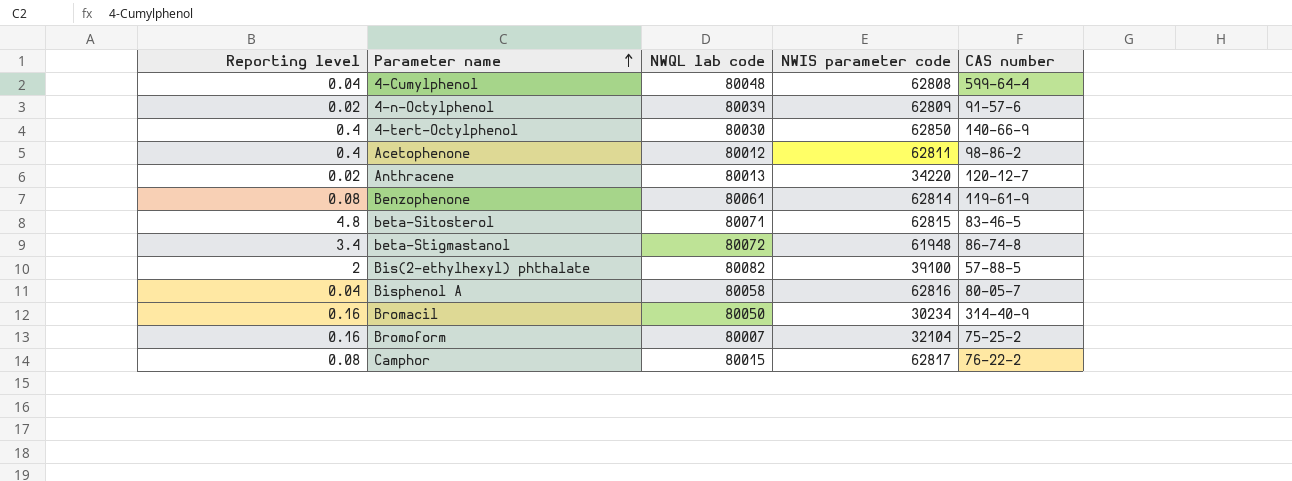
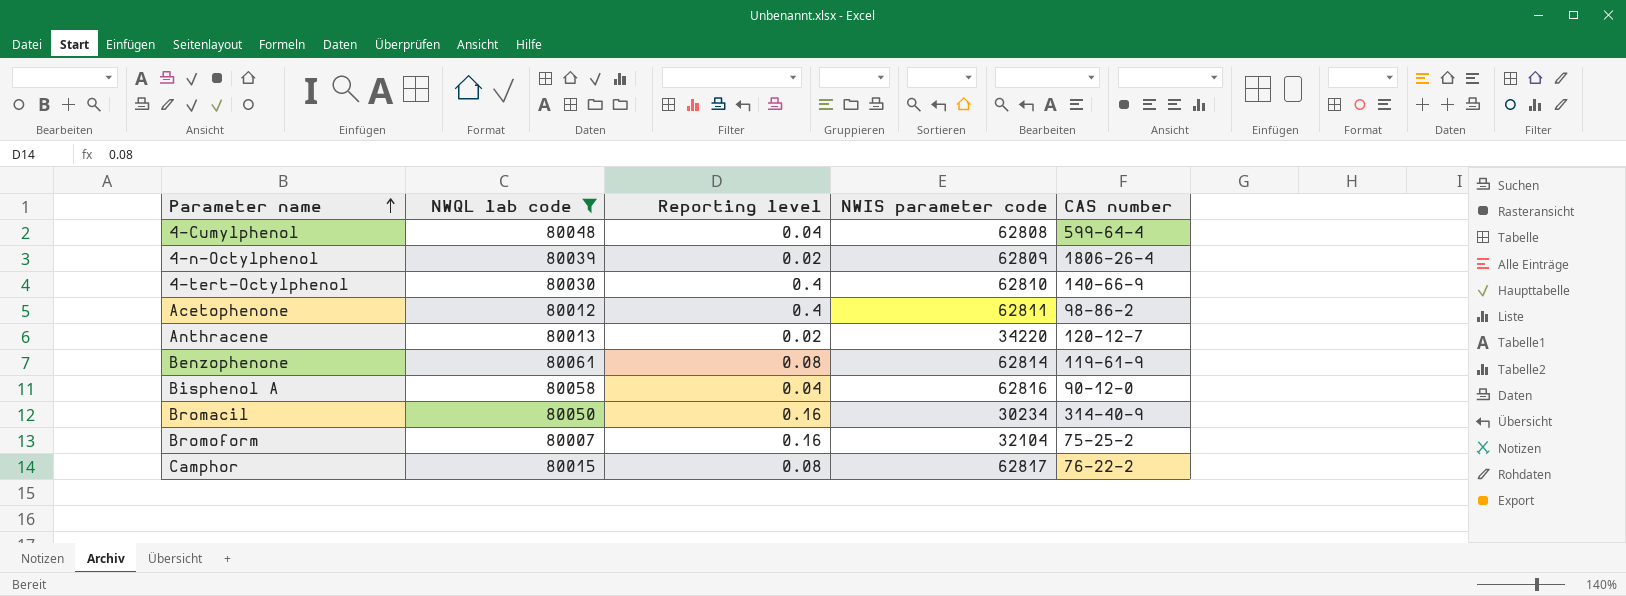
filter: none -> NWQL lab code <= 80061
column Reporting level | position: 1 -> 3
4-n-Octylphenol | CAS number: 91-57-6 -> 1806-26-4
4-tert-Octylphenol | NWIS parameter code: 62850 -> 62810
Bisphenol A | CAS number: 80-05-7 -> 90-12-0

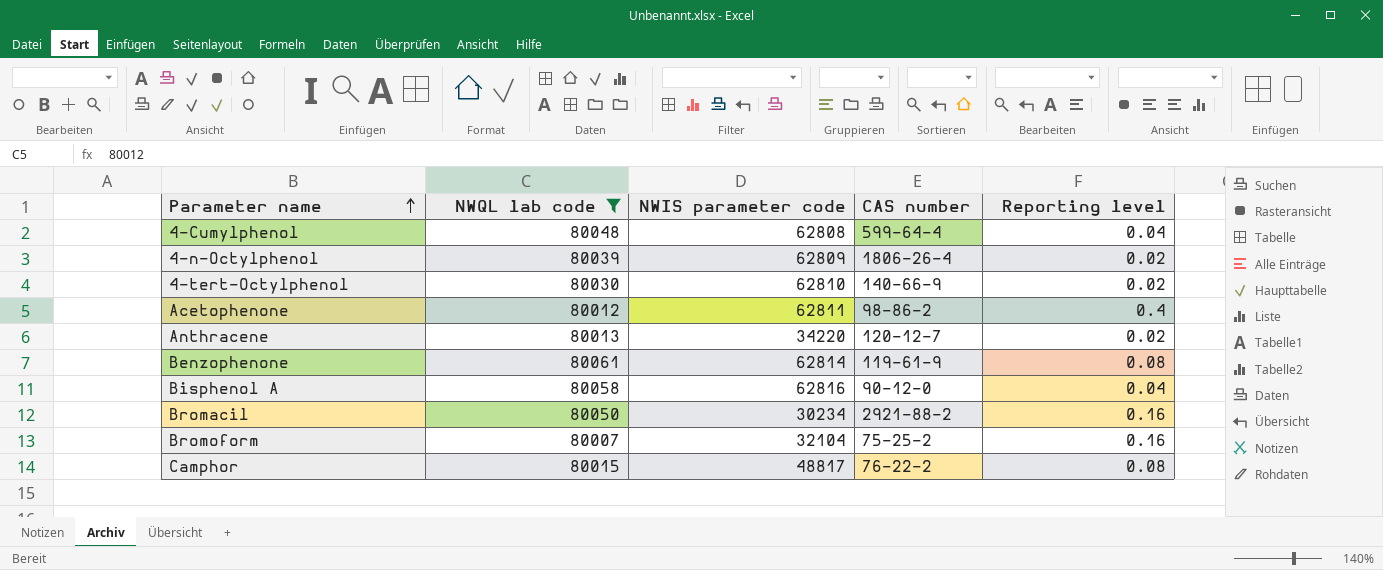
column Reporting level | position: 3 -> 5
4-tert-Octylphenol | Reporting level: 0.4 -> 0.02
Bromacil | CAS number: 314-40-9 -> 2921-88-2
Camphor | NWIS parameter code: 62817 -> 48817

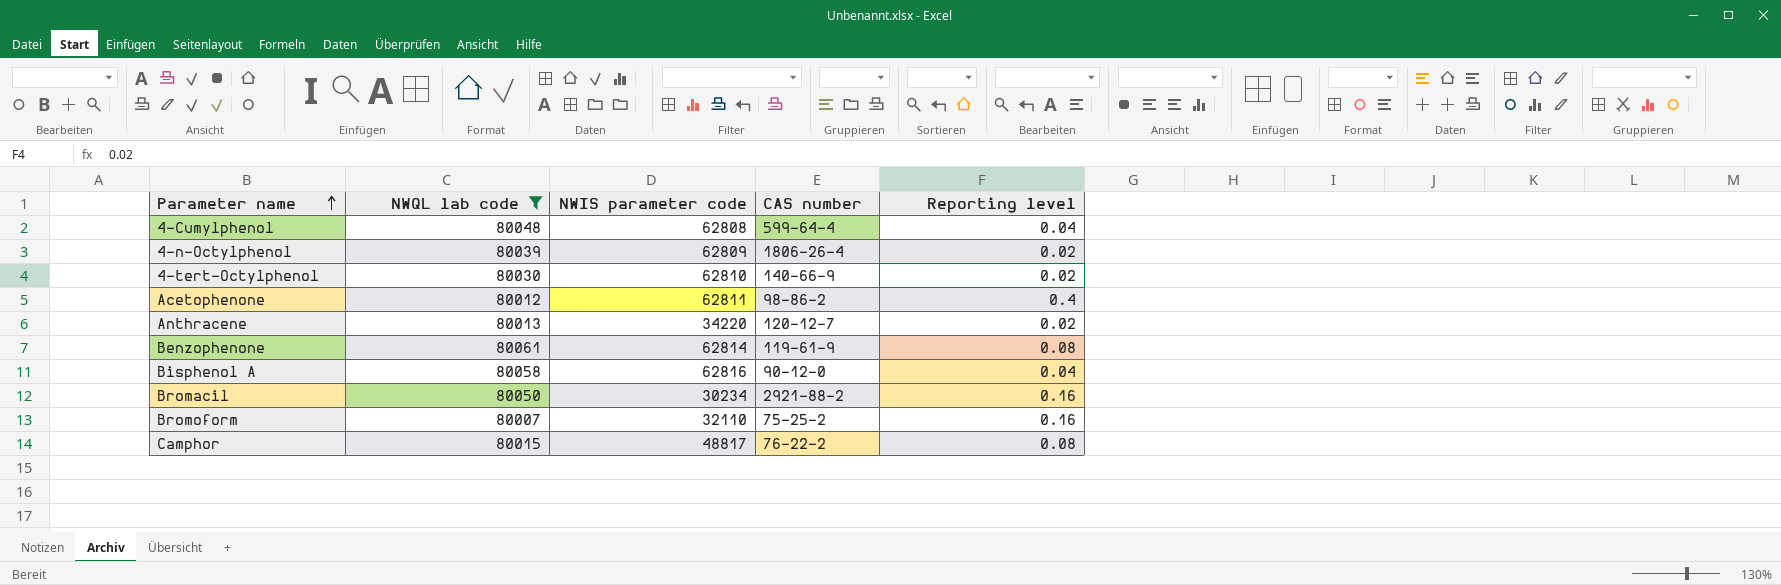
Bromoform | NWIS parameter code: 32104 -> 32110

